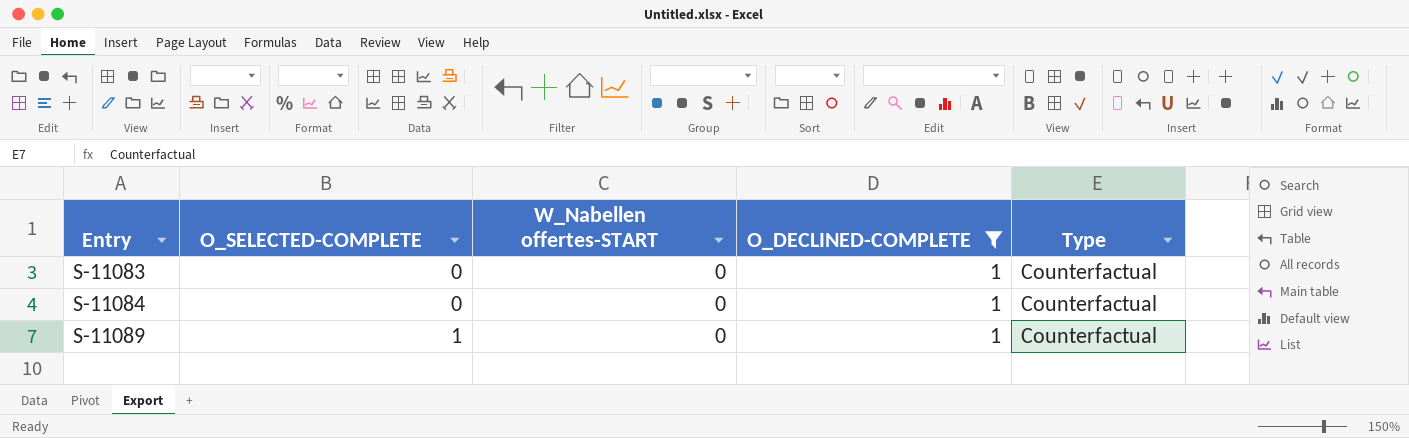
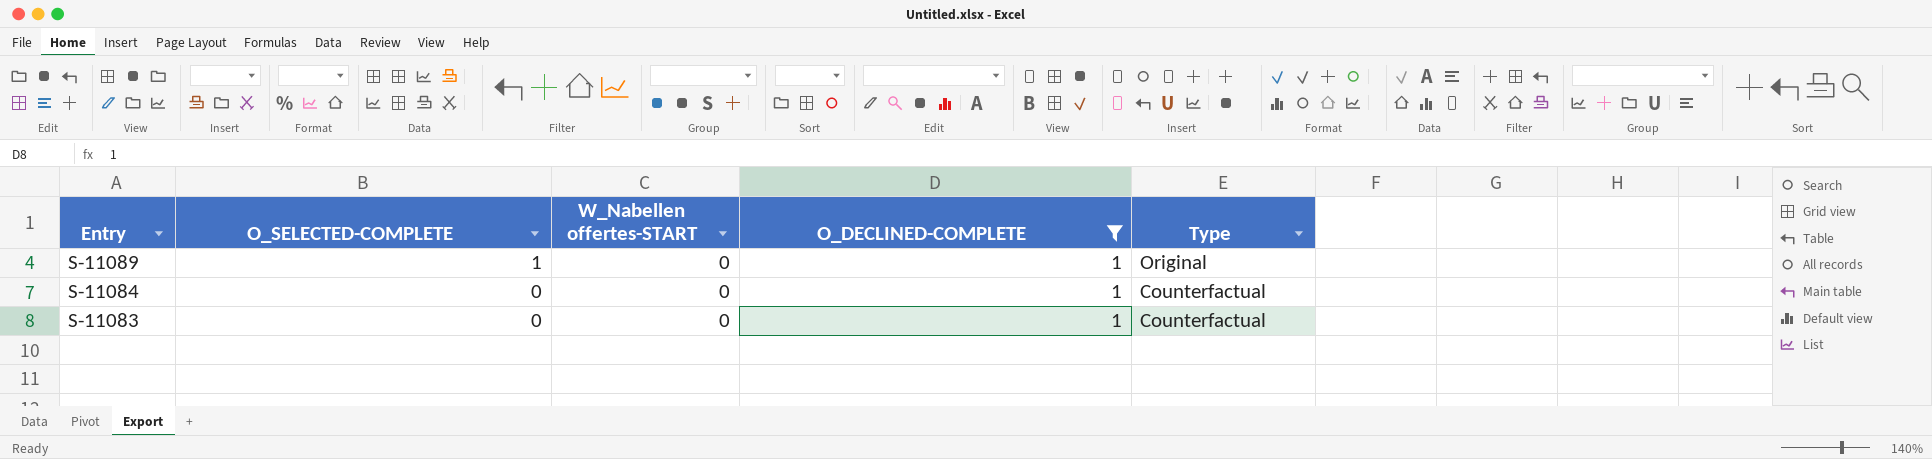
row order: Entry ascending -> Entry descending
S-11089 | Type: Counterfactual -> Original

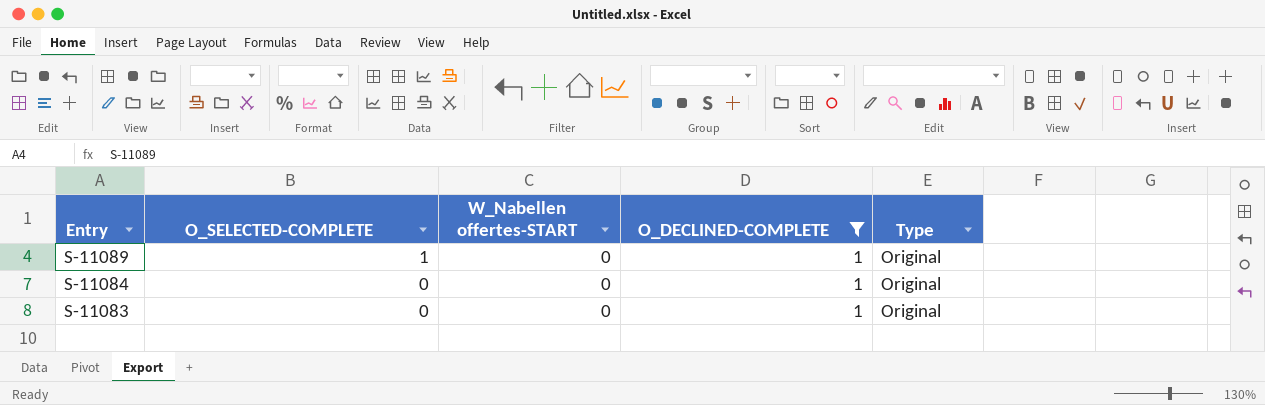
S-11084 | Type: Counterfactual -> Original
S-11083 | Type: Counterfactual -> Original

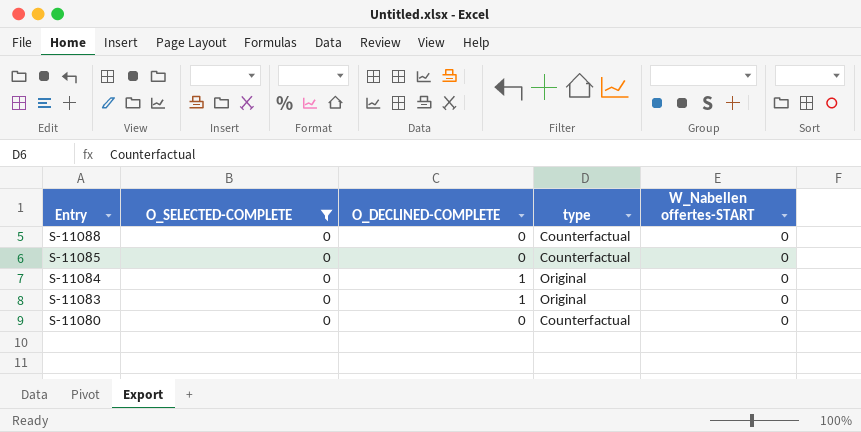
filter: O_DECLINED-COMPLETE = 1 -> O_SELECTED-COMPLETE = 0
column name: Type -> type
column W_Nabellen offertes-START | position: 3 -> 5

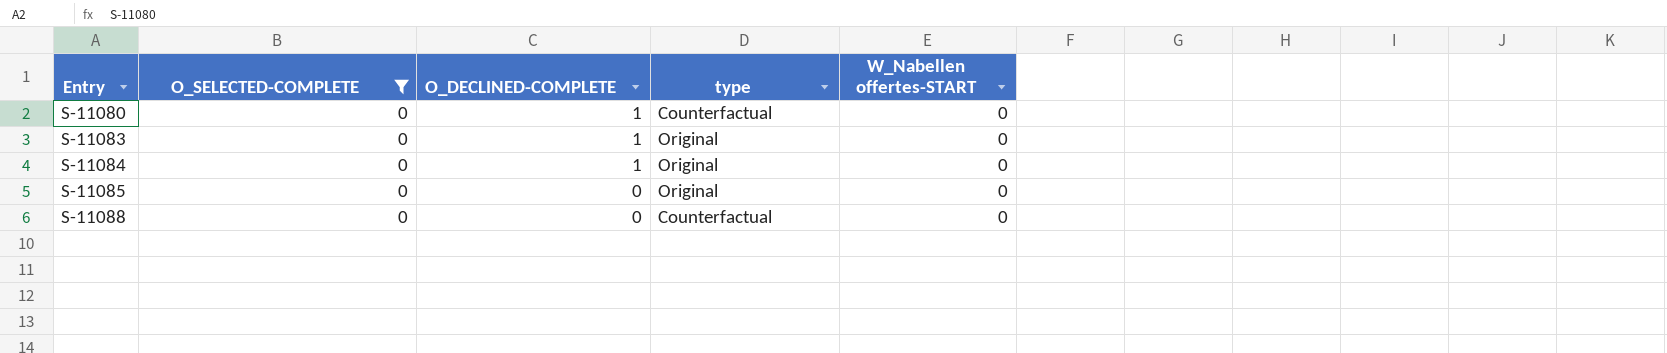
row order: Entry descending -> Entry ascending
S-11080 | O_DECLINED-COMPLETE: 0 -> 1
S-11085 | type: Counterfactual -> Original

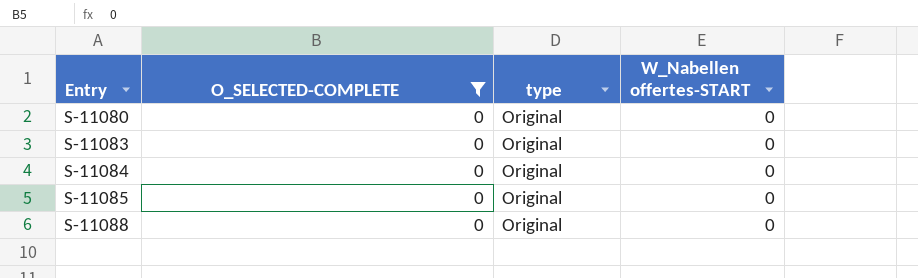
column O_DECLINED-COMPLETE | position: 3 -> none
S-11080 | type: Counterfactual -> Original
S-11088 | type: Counterfactual -> Original

